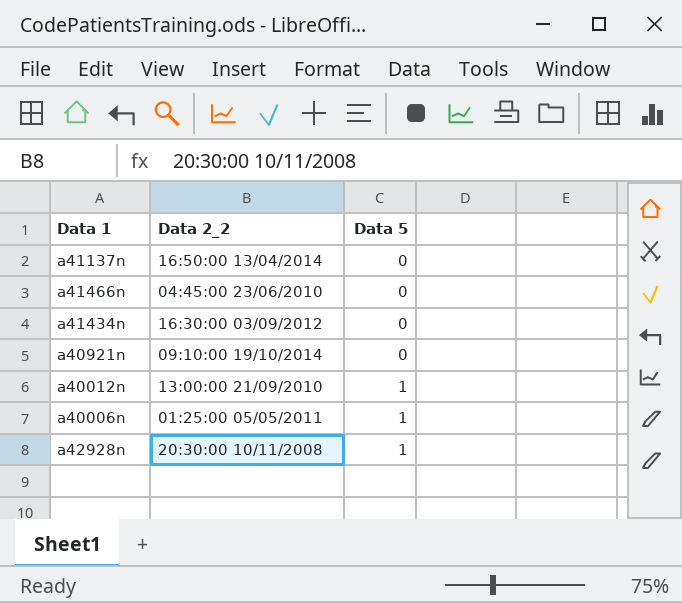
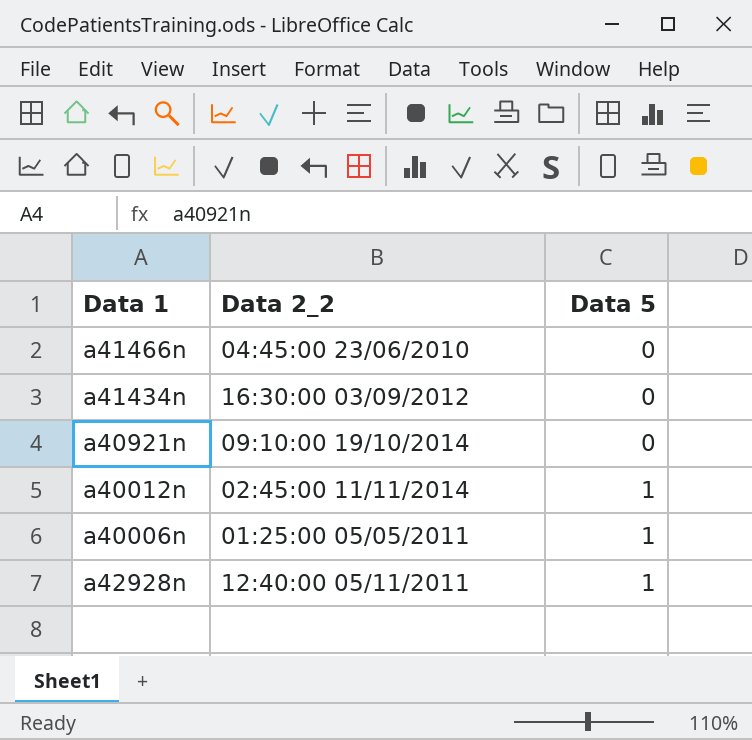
row a41137n: 16:50:00 13/04/2014 | 0 -> none
a40012n | Data 2_2: 13:00:00 21/09/2010 -> 02:45:00 11/11/2014
a42928n | Data 2_2: 20:30:00 10/11/2008 -> 12:40:00 05/11/2011

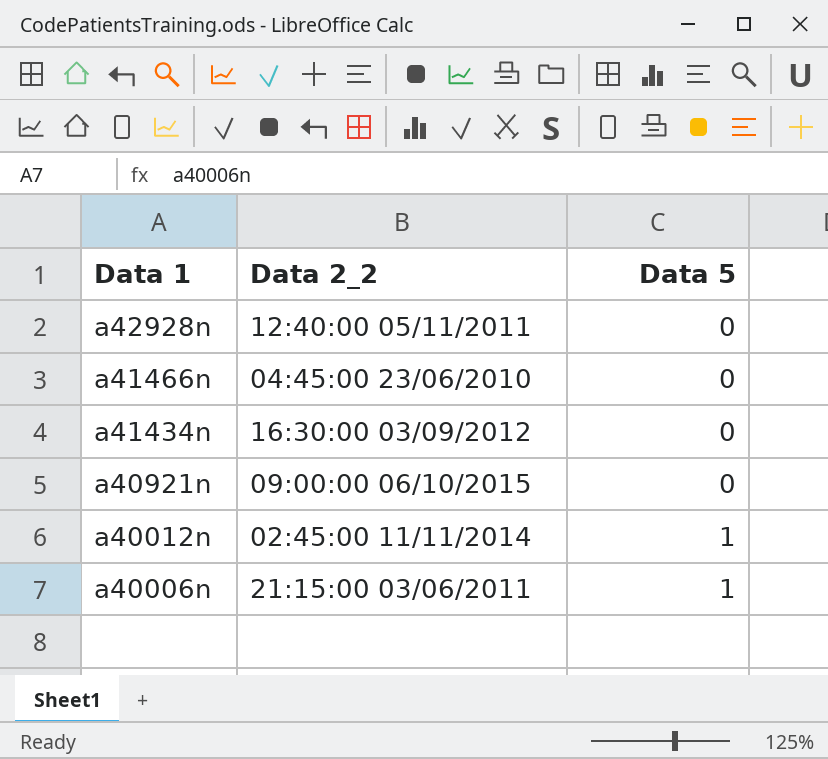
row order: Data 5 ascending -> Data 1 descending
a42928n | Data 5: 1 -> 0
a40921n | Data 2_2: 09:10:00 19/10/2014 -> 09:00:00 06/10/2015
a40006n | Data 2_2: 01:25:00 05/05/2011 -> 21:15:00 03/06/2011

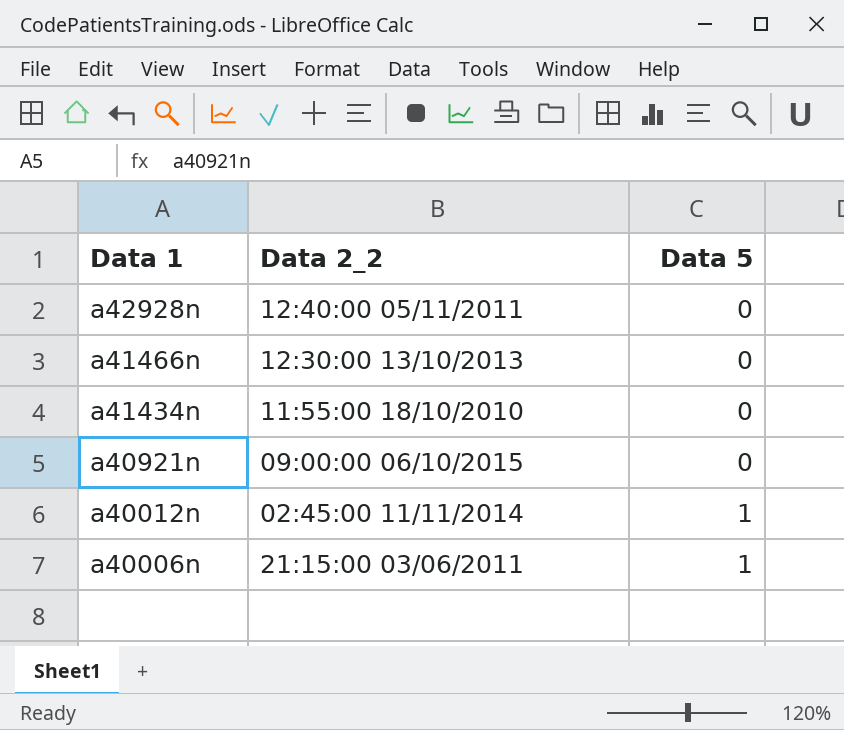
a41466n | Data 2_2: 04:45:00 23/06/2010 -> 12:30:00 13/10/2013
a41434n | Data 2_2: 16:30:00 03/09/2012 -> 11:55:00 18/10/2010

